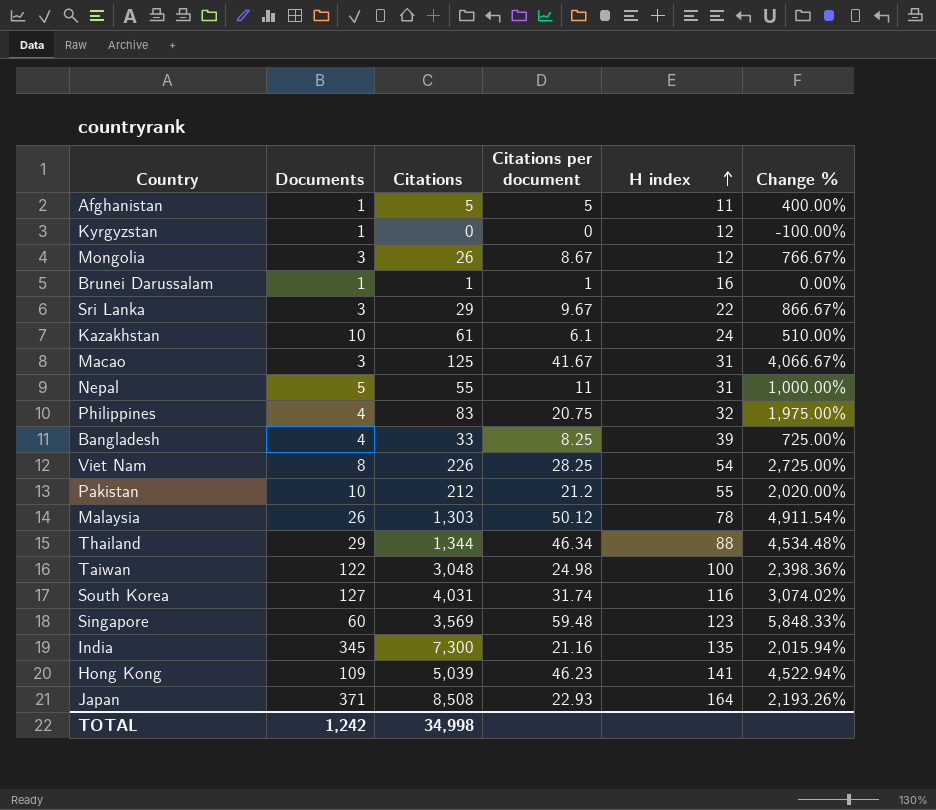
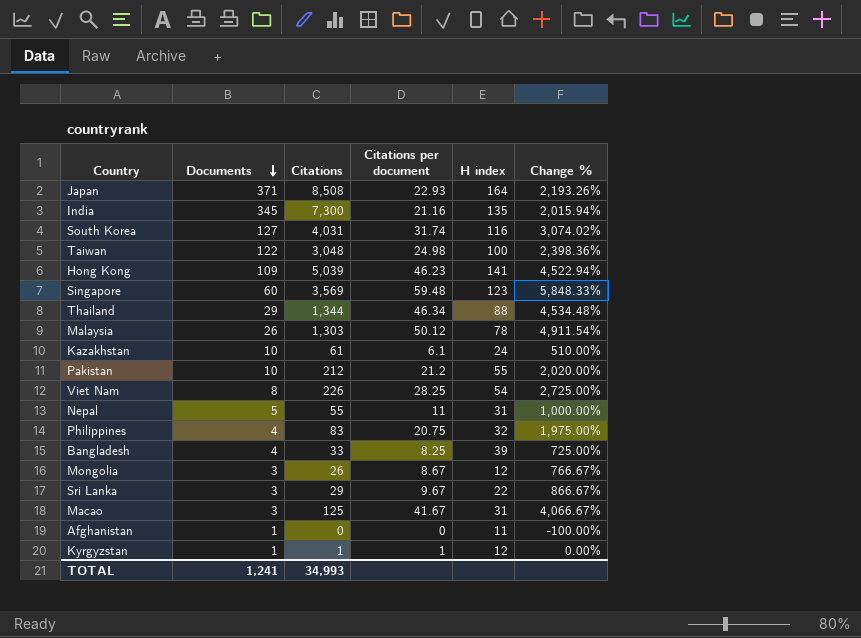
row order: H index ascending -> Documents descending
row Brunei Darussalam: 1 | 1 | 1 | 16 | 0.00% -> none
Afghanistan | Citations: 5 -> 0
Afghanistan | Citations per document: 5 -> 0
Afghanistan | Change %: 400.00% -> -100.00%
Kyrgyzstan | Citations: 0 -> 1
Kyrgyzstan | Citations per document: 0 -> 1
Kyrgyzstan | Change %: -100.00% -> 0.00%
TOTAL | Documents: 1,242 -> 1,241
TOTAL | Citations: 34,998 -> 34,993

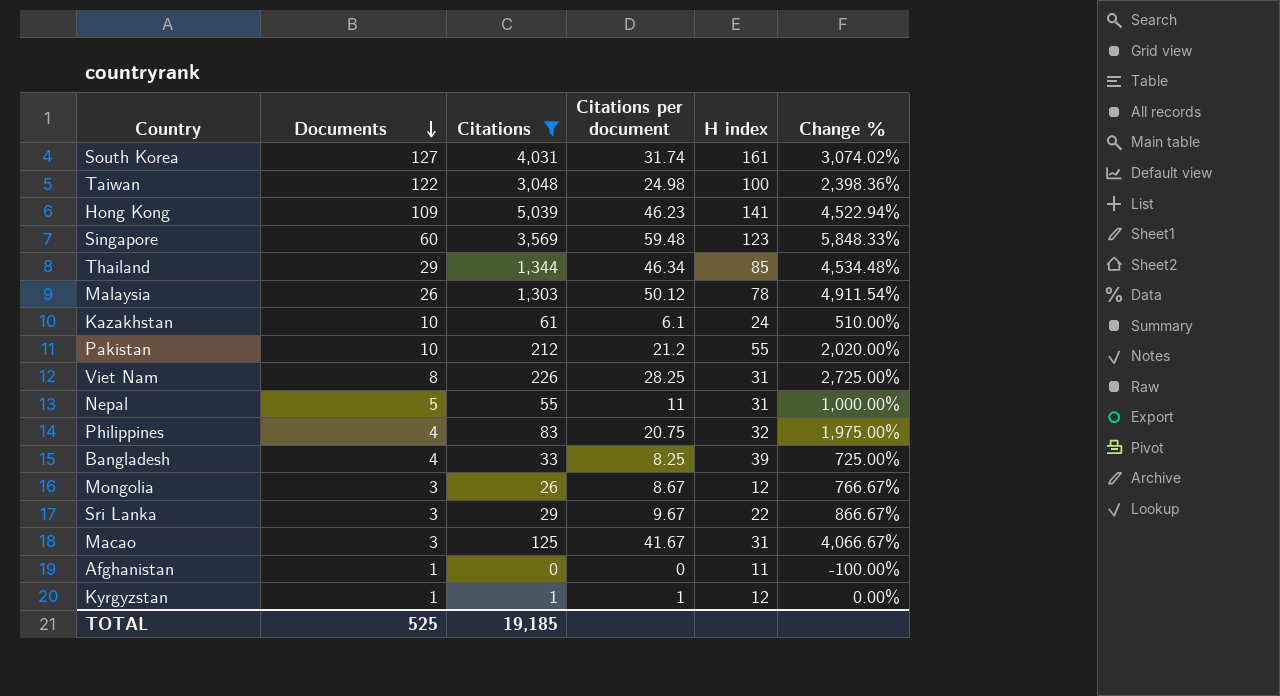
filter: none -> Citations <= 5,039
South Korea | H index: 116 -> 161
Thailand | H index: 88 -> 85
Viet Nam | H index: 54 -> 31
TOTAL | Documents: 1,241 -> 525
TOTAL | Citations: 34,993 -> 19,185

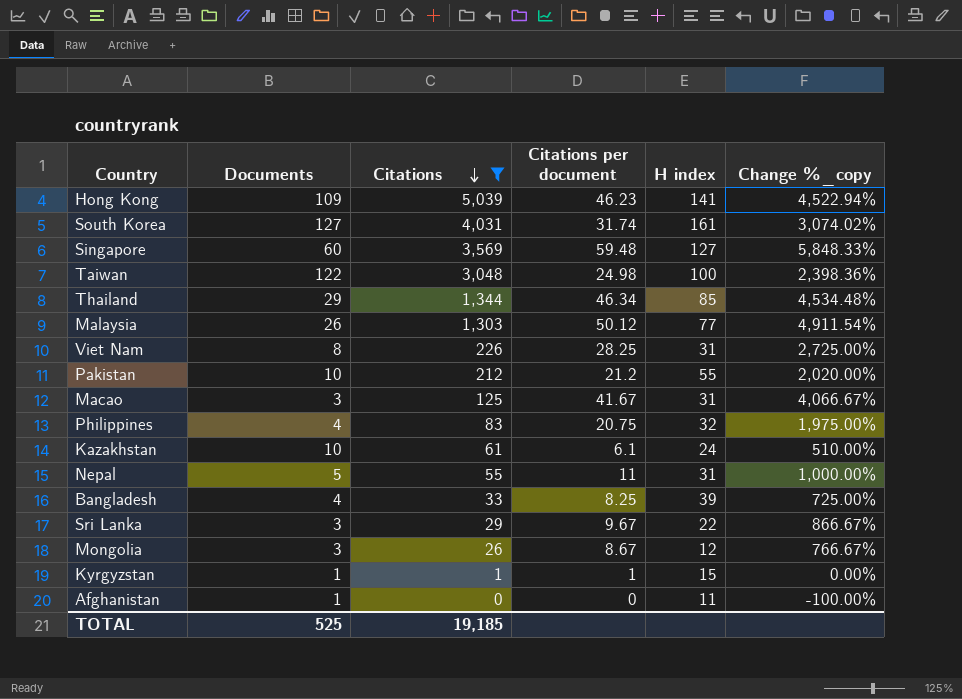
row order: Documents descending -> Citations descending
column name: Change % -> Change %_copy
Singapore | H index: 123 -> 127
Malaysia | H index: 78 -> 77
Kyrgyzstan | H index: 12 -> 15

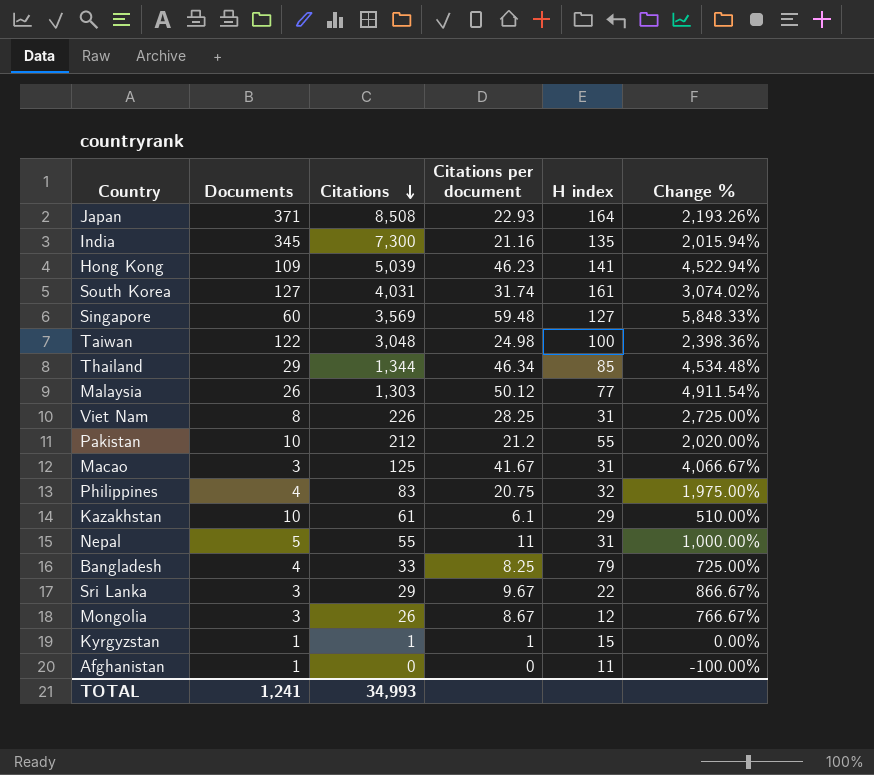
filter: Citations <= 5,039 -> none
column name: Change %_copy -> Change %
Kazakhstan | H index: 24 -> 29
Bangladesh | H index: 39 -> 79
TOTAL | Documents: 525 -> 1,241
TOTAL | Citations: 19,185 -> 34,993

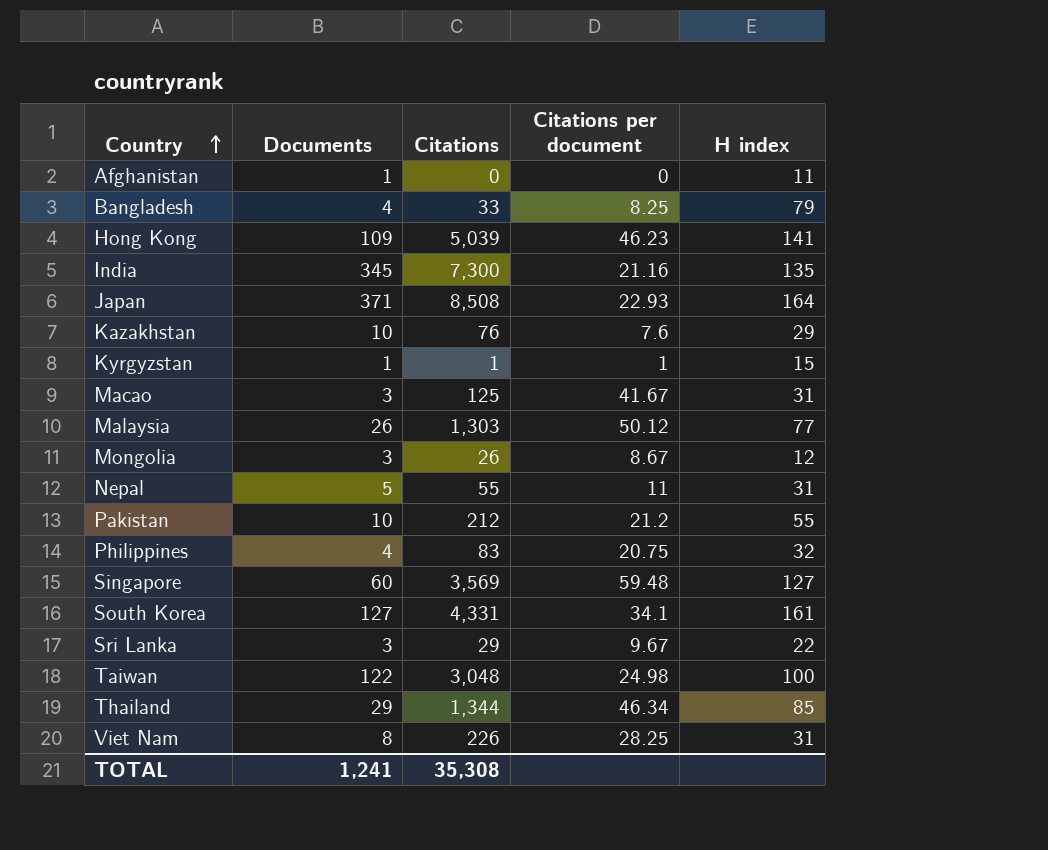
row order: Citations descending -> Country ascending
column Change % | formula: ([Citations] - [Documents]) / [Documents] -> none
Kazakhstan | Citations: 61 -> 76
Kazakhstan | Citations per document: 6.1 -> 7.6
South Korea | Citations: 4,031 -> 4,331
South Korea | Citations per document: 31.74 -> 34.1
TOTAL | Citations: 34,993 -> 35,308

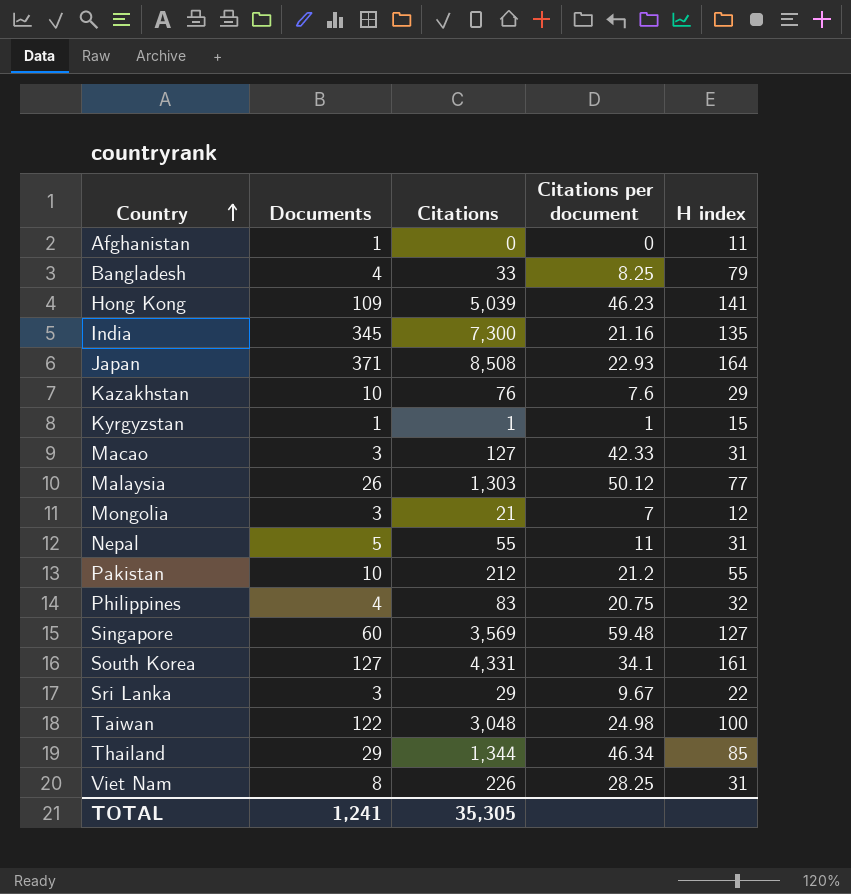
Macao | Citations: 125 -> 127
Macao | Citations per document: 41.67 -> 42.33
Mongolia | Citations: 26 -> 21
Mongolia | Citations per document: 8.67 -> 7
TOTAL | Citations: 35,308 -> 35,305

